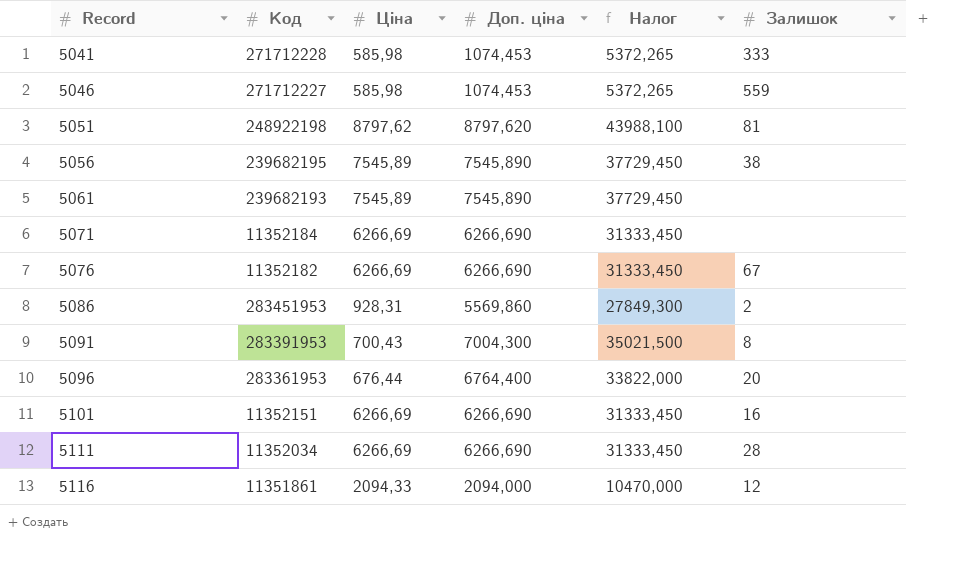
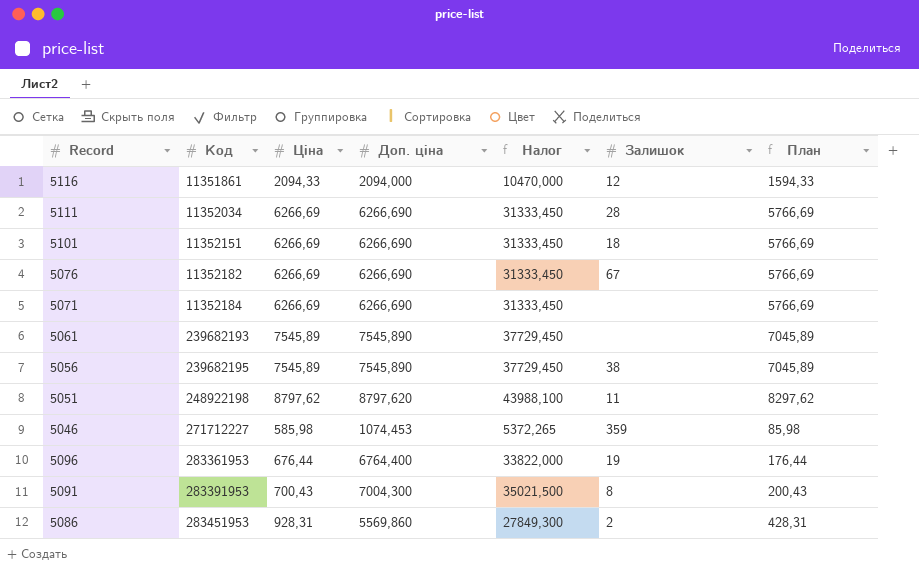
row order: Record ascending -> Код ascending
column План | formula: none -> [Ціна] - 500
row 5041: 271712228 | 585,98 | 1074,453 | 5372,265 | 333 -> none
5101 | Залишок: 16 -> 18
5051 | Залишок: 81 -> 11
5046 | Залишок: 559 -> 359
5096 | Залишок: 20 -> 19

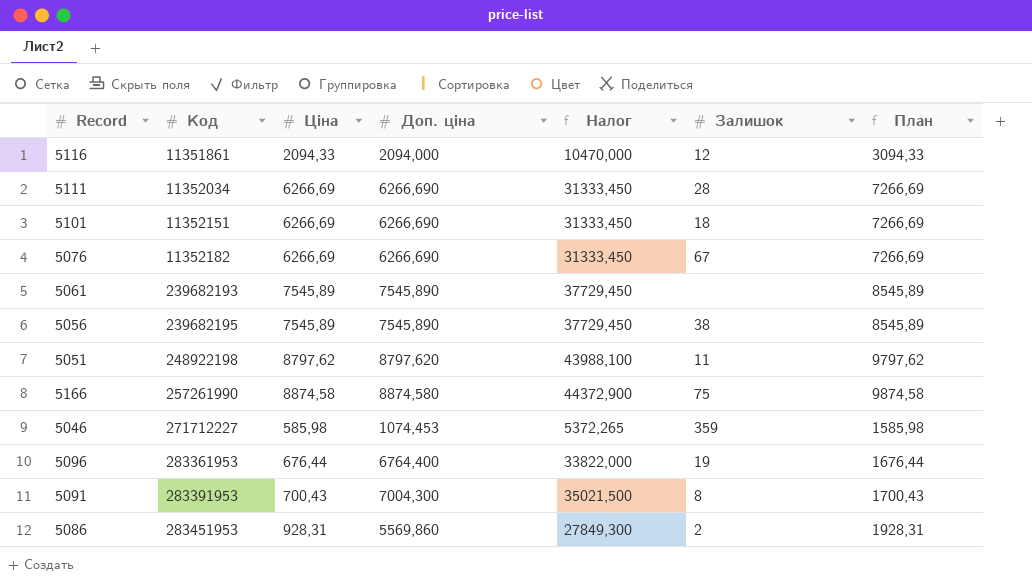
column План | formula: [Ціна] - 500 -> [Ціна] + 1000
row 5071: 11352184 | 6266,69 | 6266,690 | 31333,450 | none | 5766,69 -> none
row 5166: none -> 257261990 | 8874,58 | 8874,580 | 44372,900 | 75 | 9874,58

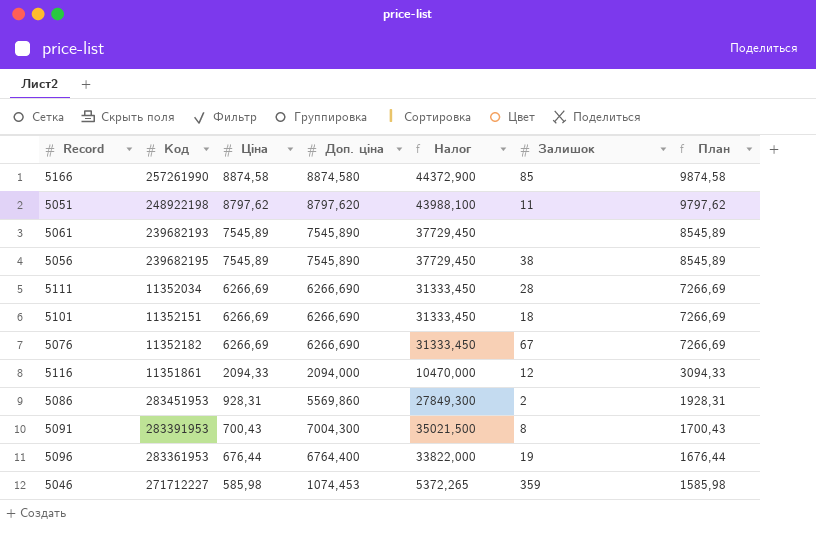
row order: Код ascending -> Ціна descending
5166 | Залишок: 75 -> 85

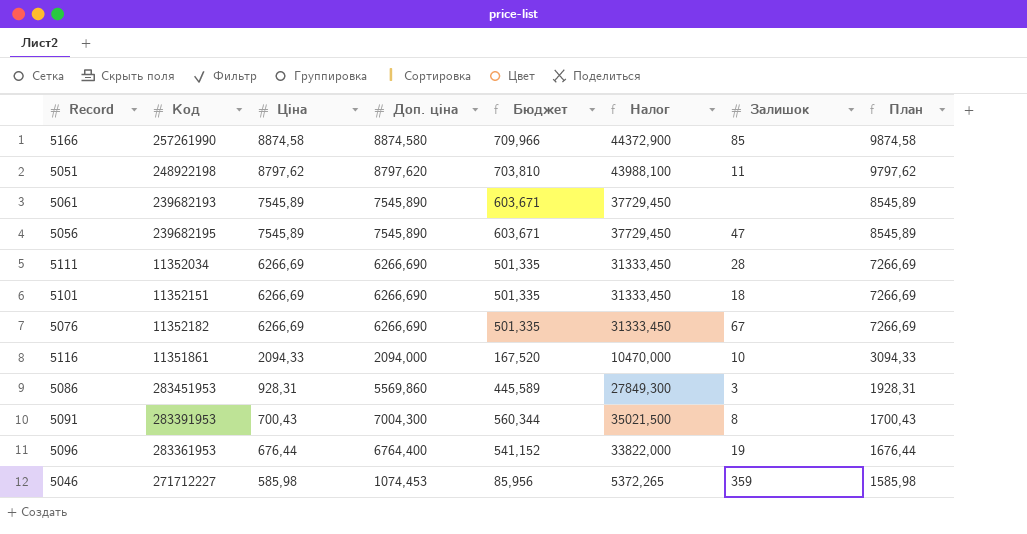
column Бюджет | formula: none -> [Доп. ціна] * 0,08
5056 | Залишок: 38 -> 47
5116 | Залишок: 12 -> 10
5086 | Залишок: 2 -> 3

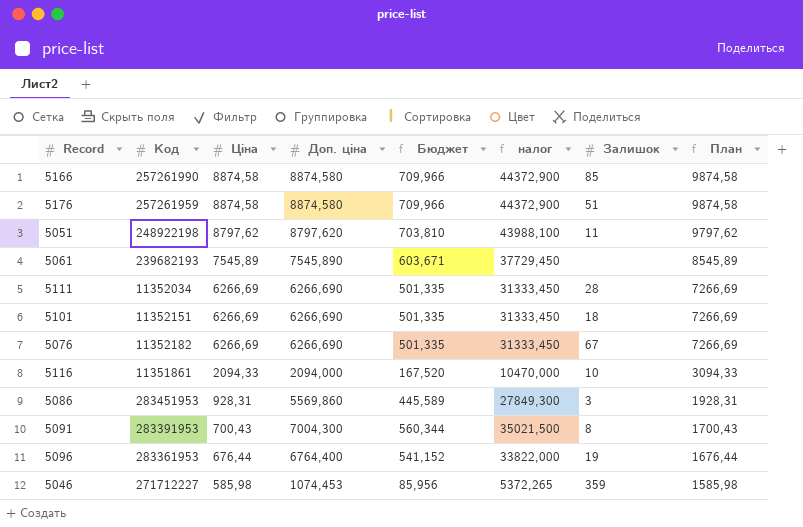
column name: Налог -> налог
row 5056: 239682195 | 7545,89 | 7545,890 | 603,671 | 37729,450 | 47 | 8545,89 -> none
row 5176: none -> 257261959 | 8874,58 | 8874,580 | 709,966 | 44372,900 | 51 | 9874,58

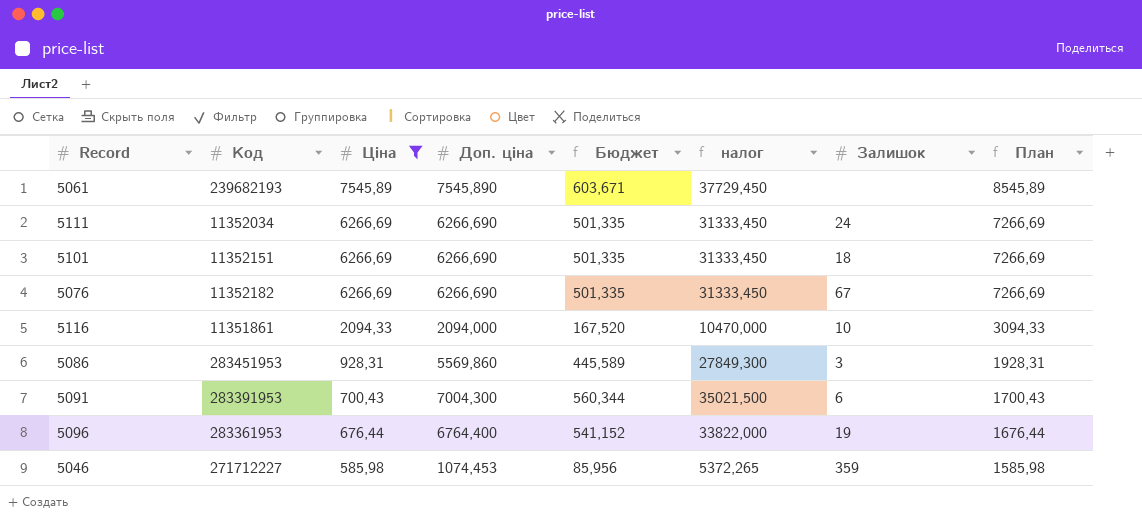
filter: none -> Ціна <= 7545,89
5111 | Залишок: 28 -> 24
5091 | Залишок: 8 -> 6

